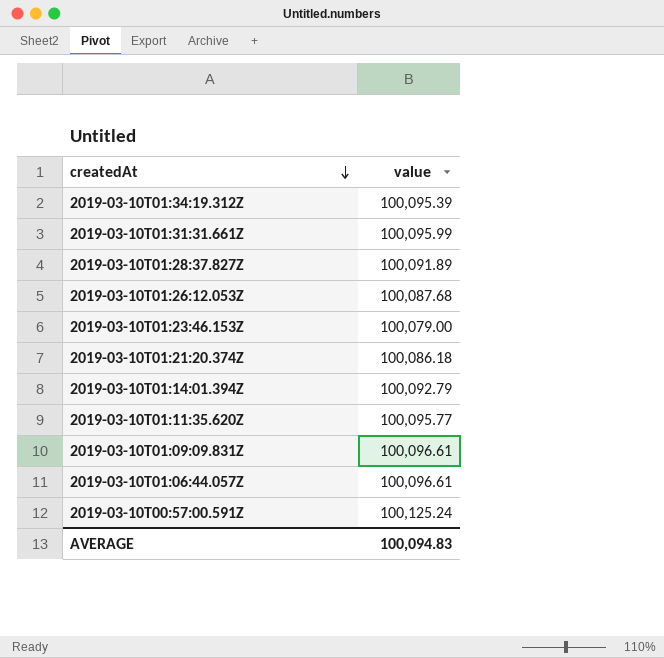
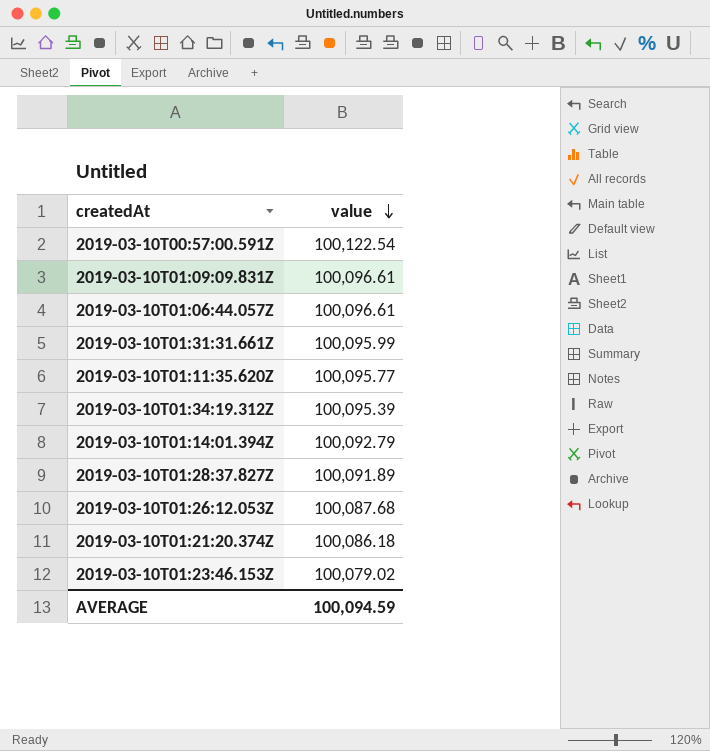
row order: createdAt descending -> value descending
2019-03-10T00:57:00.591Z | value: 100,125.24 -> 100,122.54
2019-03-10T01:23:46.153Z | value: 100,079.00 -> 100,079.02
AVERAGE | value: 100,094.83 -> 100,094.59

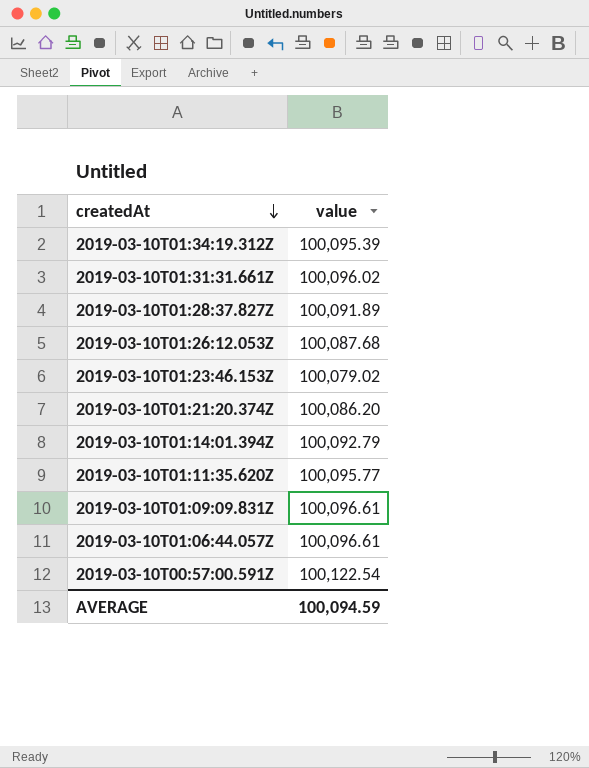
row order: value descending -> createdAt descending
2019-03-10T01:31:31.661Z | value: 100,095.99 -> 100,096.02
2019-03-10T01:21:20.374Z | value: 100,086.18 -> 100,086.20

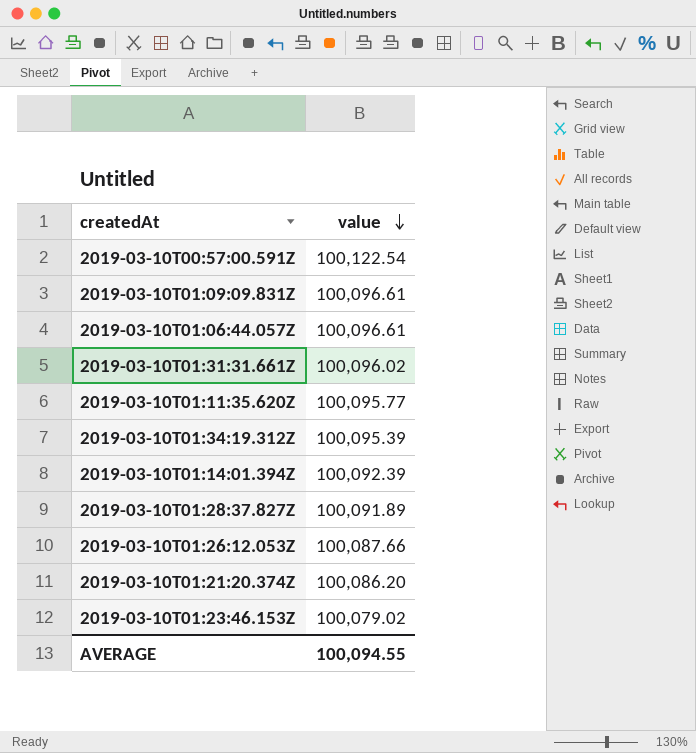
row order: createdAt descending -> value descending
2019-03-10T01:14:01.394Z | value: 100,092.79 -> 100,092.39
2019-03-10T01:26:12.053Z | value: 100,087.68 -> 100,087.66
AVERAGE | value: 100,094.59 -> 100,094.55

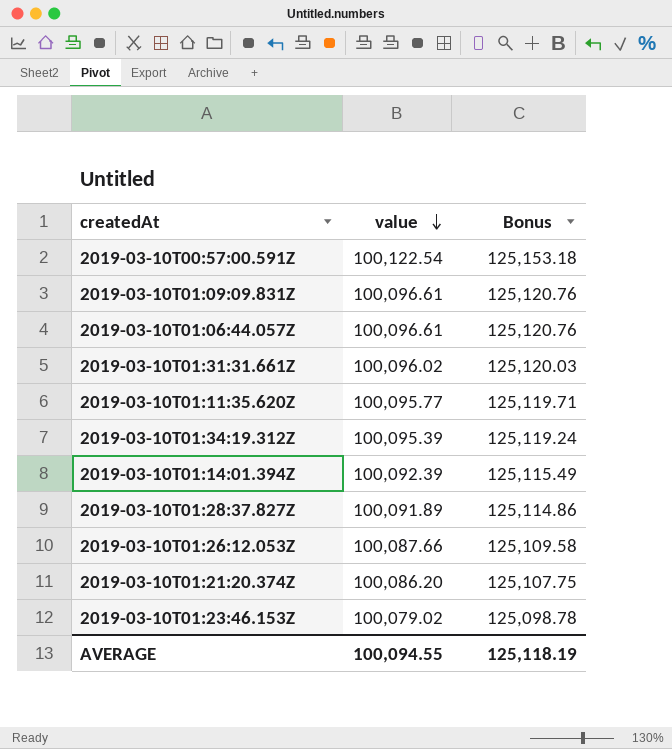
column Bonus | formula: none -> [value] * 1.25

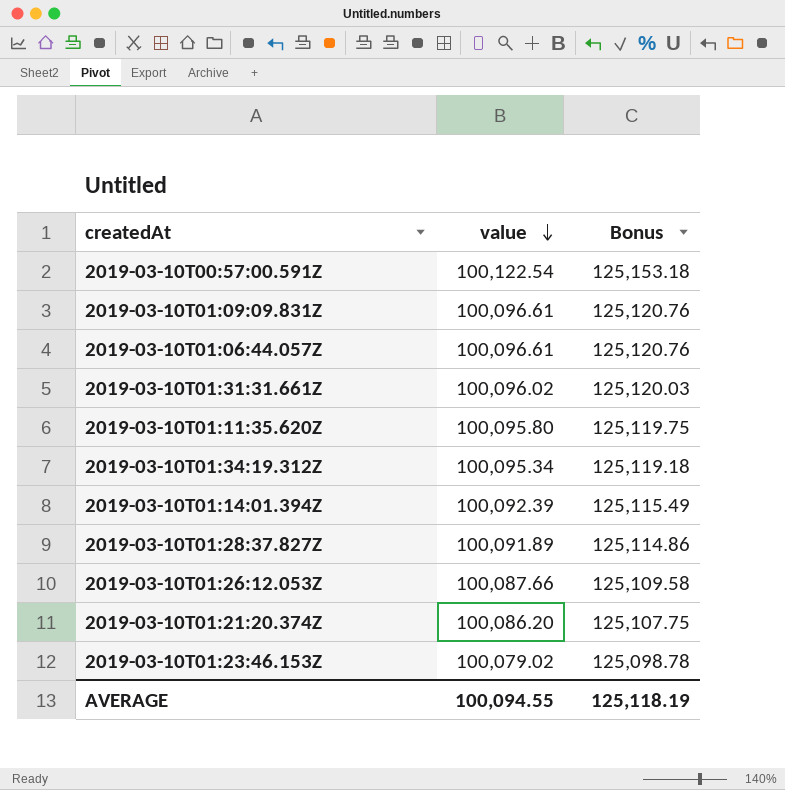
2019-03-10T01:11:35.620Z | value: 100,095.77 -> 100,095.80
2019-03-10T01:11:35.620Z | Bonus: 125,119.71 -> 125,119.75
2019-03-10T01:34:19.312Z | value: 100,095.39 -> 100,095.34
2019-03-10T01:34:19.312Z | Bonus: 125,119.24 -> 125,119.18

